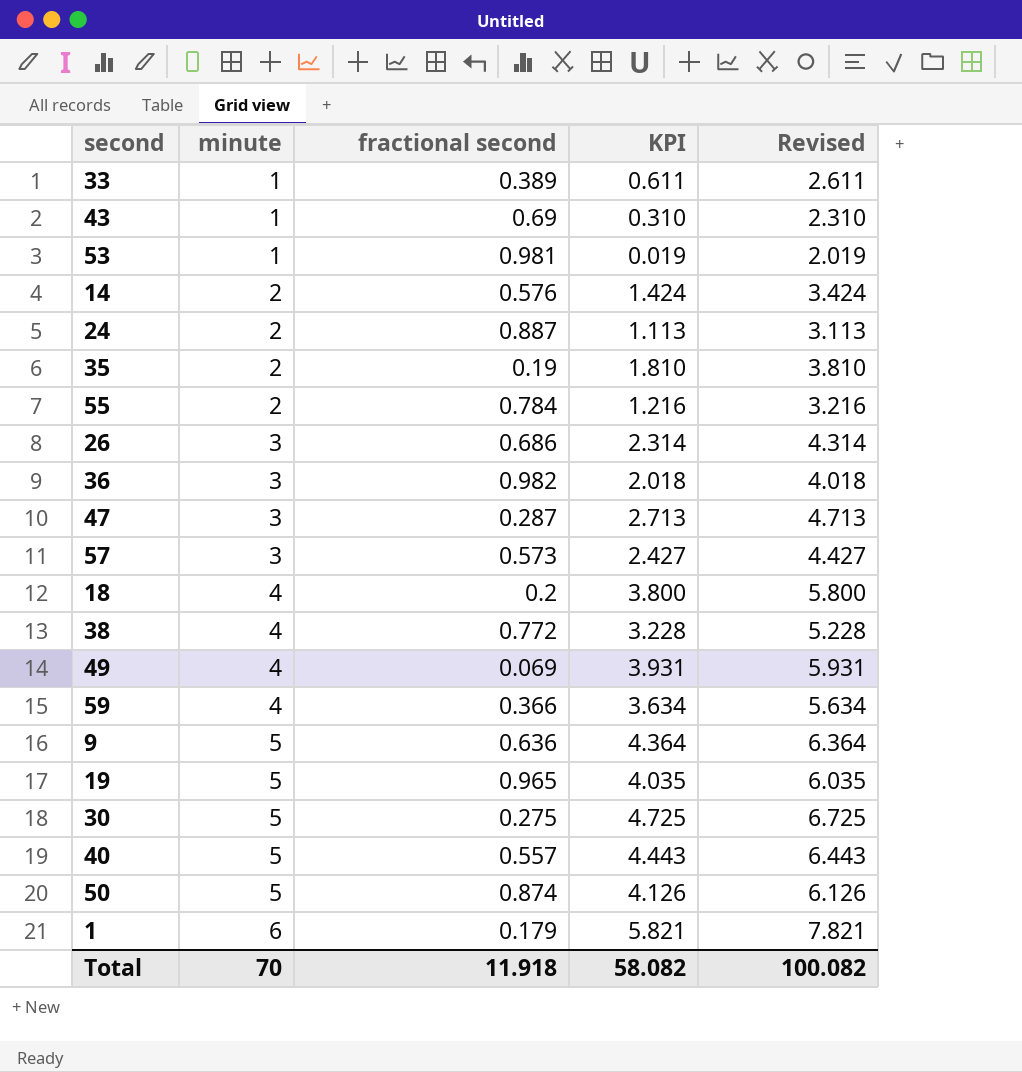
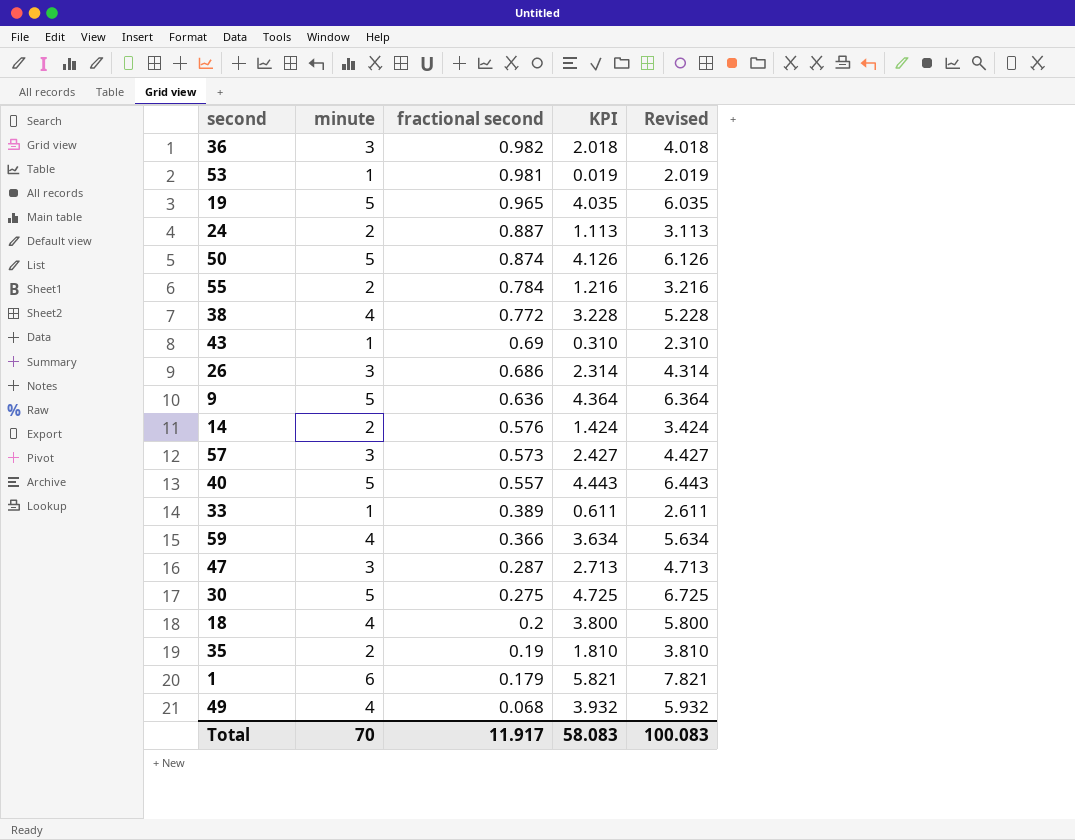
row order: minute ascending -> fractional second descending
49 | fractional second: 0.069 -> 0.068
49 | KPI: 3.931 -> 3.932
49 | Revised: 5.931 -> 5.932
Total | fractional second: 11.918 -> 11.917
Total | KPI: 58.082 -> 58.083
Total | Revised: 100.082 -> 100.083

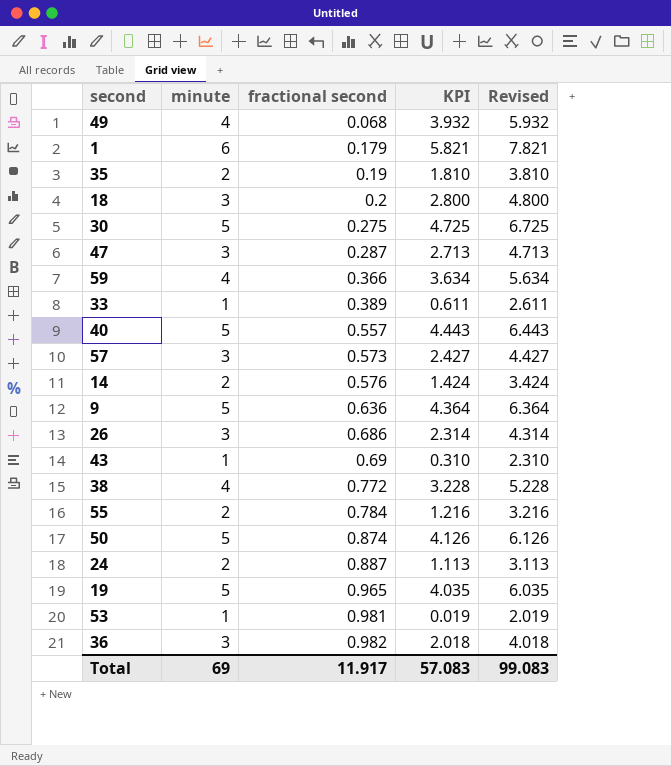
row order: fractional second descending -> fractional second ascending
18 | minute: 4 -> 3
18 | KPI: 3.800 -> 2.800
18 | Revised: 5.800 -> 4.800
Total | minute: 70 -> 69
Total | KPI: 58.083 -> 57.083
Total | Revised: 100.083 -> 99.083

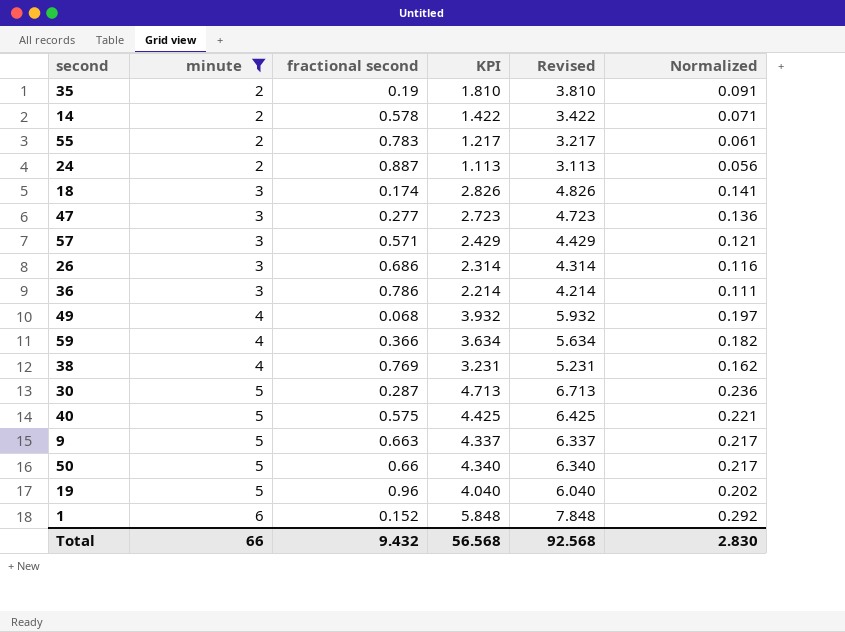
filter: none -> minute != 1
row order: fractional second ascending -> minute ascending
column Normalized | formula: none -> [KPI] * 0.05
14 | fractional second: 0.576 -> 0.578
14 | KPI: 1.424 -> 1.422
14 | Revised: 3.424 -> 3.422
55 | fractional second: 0.784 -> 0.783
55 | KPI: 1.216 -> 1.217
55 | Revised: 3.216 -> 3.217
18 | fractional second: 0.2 -> 0.174
18 | KPI: 2.800 -> 2.826
18 | Revised: 4.800 -> 4.826
47 | fractional second: 0.287 -> 0.277
47 | KPI: 2.713 -> 2.723
47 | Revised: 4.713 -> 4.723
57 | fractional second: 0.573 -> 0.571
57 | KPI: 2.427 -> 2.429
57 | Revised: 4.427 -> 4.429
36 | fractional second: 0.982 -> 0.786
36 | KPI: 2.018 -> 2.214
36 | Revised: 4.018 -> 4.214
38 | fractional second: 0.772 -> 0.769
38 | KPI: 3.228 -> 3.231
38 | Revised: 5.228 -> 5.231
30 | fractional second: 0.275 -> 0.287
30 | KPI: 4.725 -> 4.713
30 | Revised: 6.725 -> 6.713
40 | fractional second: 0.557 -> 0.575
40 | KPI: 4.443 -> 4.425
40 | Revised: 6.443 -> 6.425
9 | fractional second: 0.636 -> 0.663
9 | KPI: 4.364 -> 4.337
9 | Revised: 6.364 -> 6.337
50 | fractional second: 0.874 -> 0.66
50 | KPI: 4.126 -> 4.340
50 | Revised: 6.126 -> 6.340
19 | fractional second: 0.965 -> 0.96
19 | KPI: 4.035 -> 4.040
19 | Revised: 6.035 -> 6.040
1 | fractional second: 0.179 -> 0.152
1 | KPI: 5.821 -> 5.848
1 | Revised: 7.821 -> 7.848
Total | minute: 69 -> 66
Total | fractional second: 11.917 -> 9.432
Total | KPI: 57.083 -> 56.568
Total | Revised: 99.083 -> 92.568

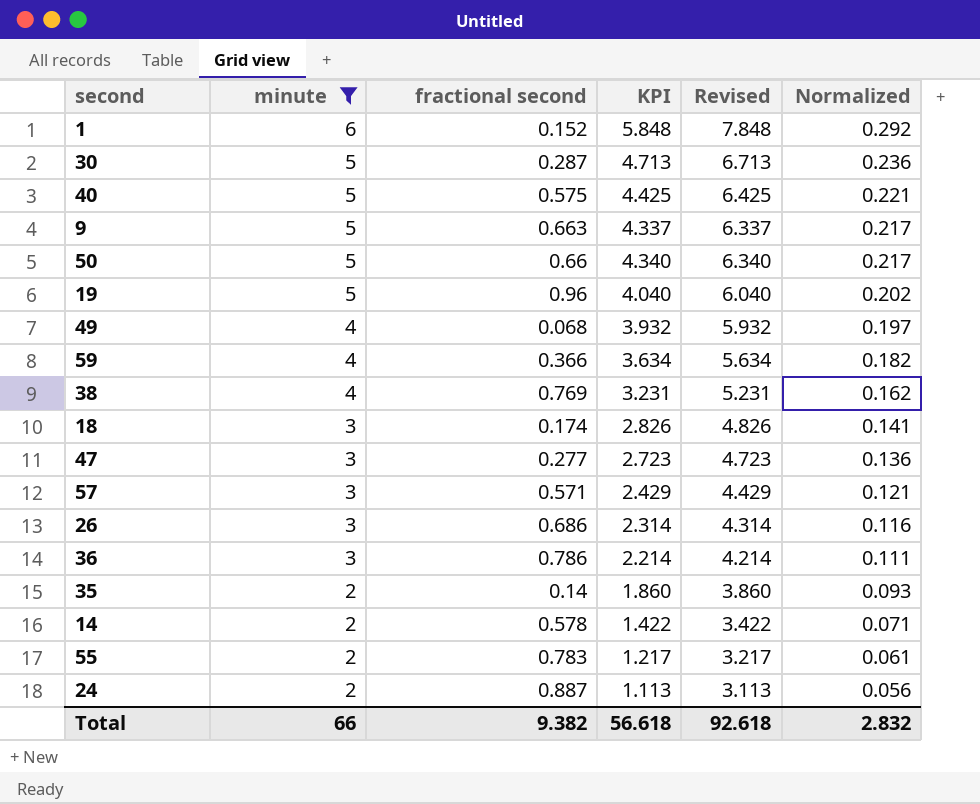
row order: minute ascending -> minute descending
35 | fractional second: 0.19 -> 0.14
35 | KPI: 1.810 -> 1.860
35 | Revised: 3.810 -> 3.860
35 | Normalized: 0.091 -> 0.093
Total | fractional second: 9.432 -> 9.382
Total | KPI: 56.568 -> 56.618
Total | Revised: 92.568 -> 92.618
Total | Normalized: 2.830 -> 2.832

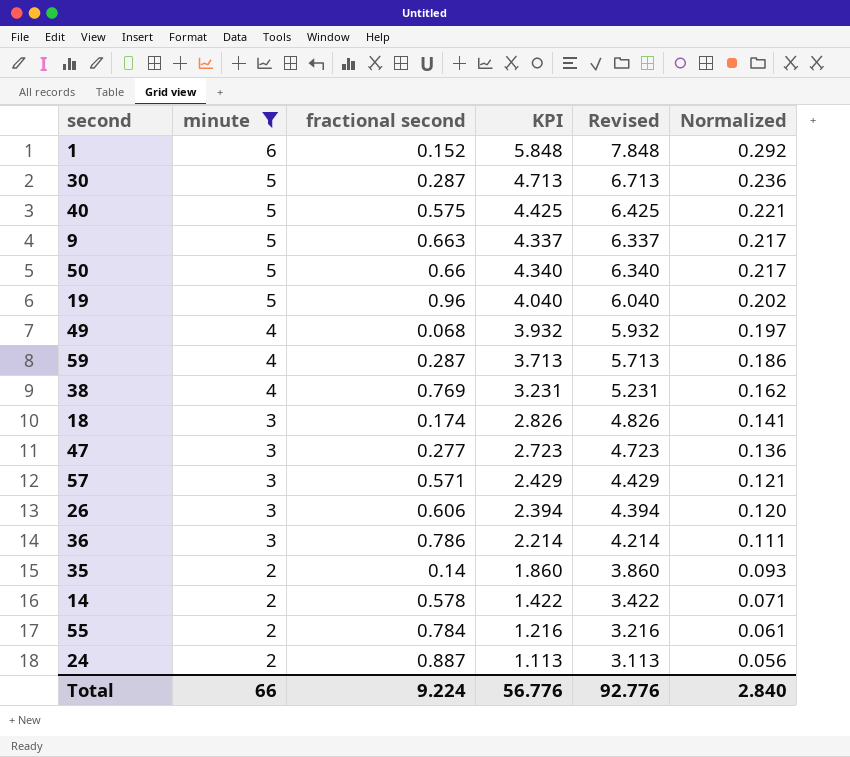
59 | fractional second: 0.366 -> 0.287
59 | KPI: 3.634 -> 3.713
59 | Revised: 5.634 -> 5.713
59 | Normalized: 0.182 -> 0.186
26 | fractional second: 0.686 -> 0.606
26 | KPI: 2.314 -> 2.394
26 | Revised: 4.314 -> 4.394
26 | Normalized: 0.116 -> 0.120
55 | fractional second: 0.783 -> 0.784
55 | KPI: 1.217 -> 1.216
55 | Revised: 3.217 -> 3.216
Total | fractional second: 9.382 -> 9.224
Total | KPI: 56.618 -> 56.776
Total | Revised: 92.618 -> 92.776
Total | Normalized: 2.832 -> 2.840

